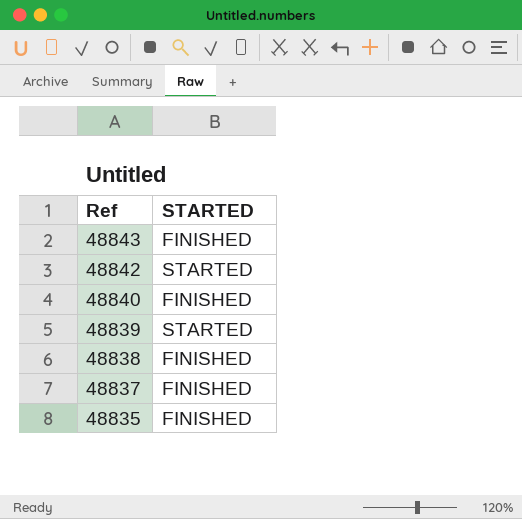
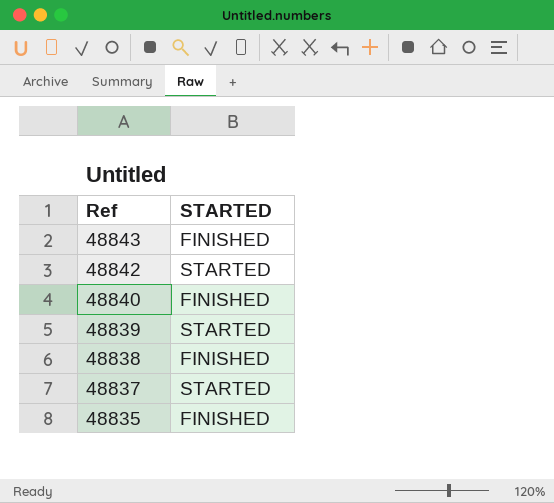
48837 | STARTED: FINISHED -> STARTED

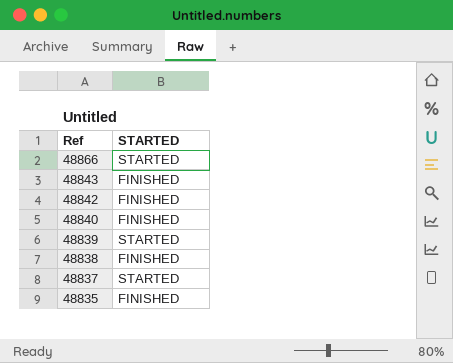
row 48866: none -> STARTED
48842 | STARTED: STARTED -> FINISHED

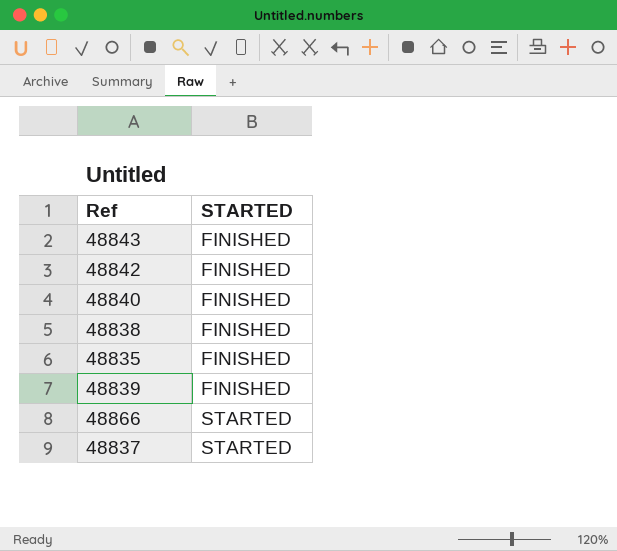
row order: Ref descending -> STARTED ascending
48839 | STARTED: STARTED -> FINISHED

